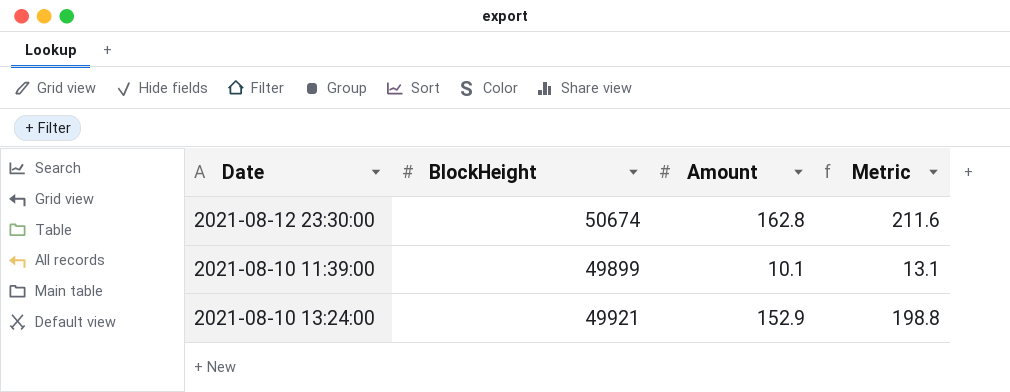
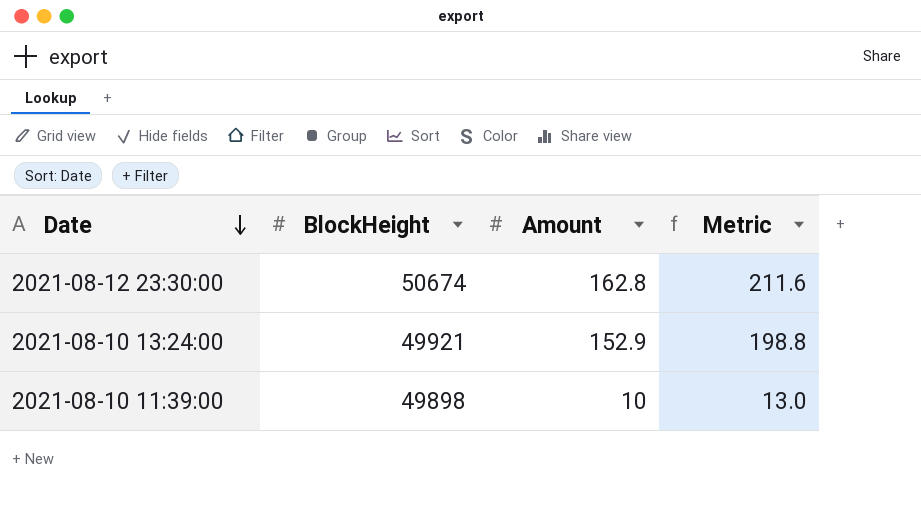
row order: none -> Date descending
2021-08-10 11:39:00 | BlockHeight: 49899 -> 49898
2021-08-10 11:39:00 | Amount: 10.1 -> 10
2021-08-10 11:39:00 | Metric: 13.1 -> 13.0

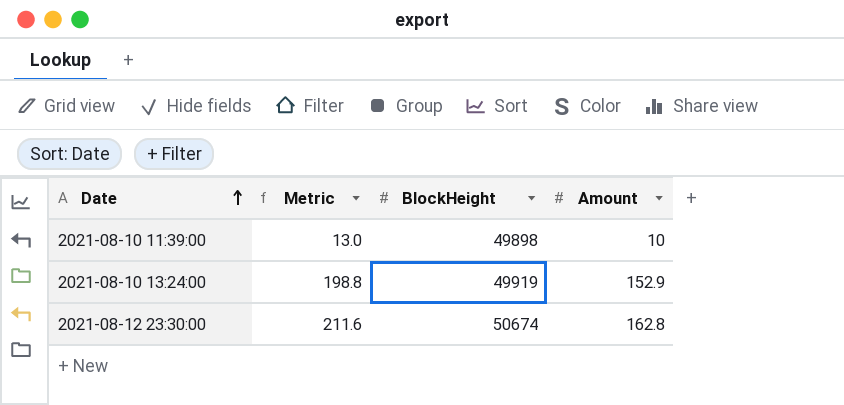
row order: Date descending -> Date ascending
column Metric | position: 4 -> 2
2021-08-10 13:24:00 | BlockHeight: 49921 -> 49919

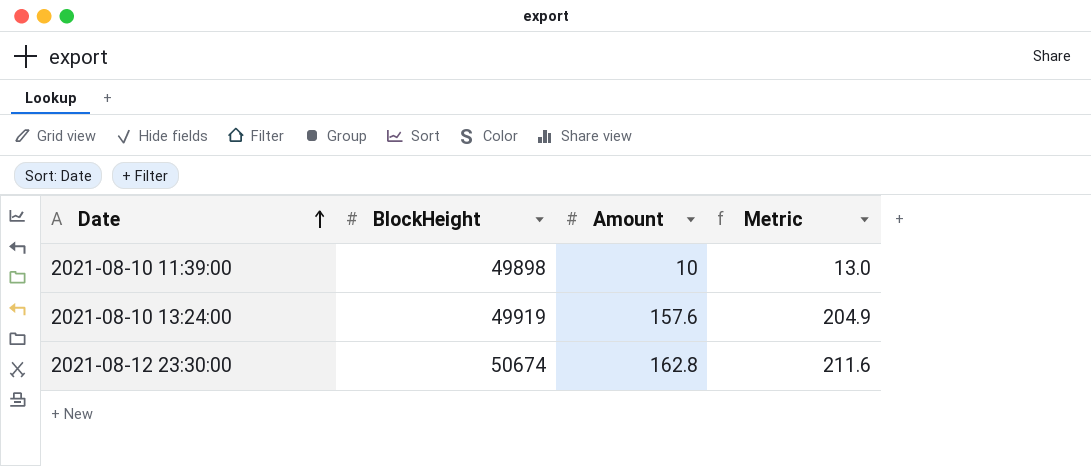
column Metric | position: 2 -> 4
2021-08-10 13:24:00 | Amount: 152.9 -> 157.6
2021-08-10 13:24:00 | Metric: 198.8 -> 204.9

